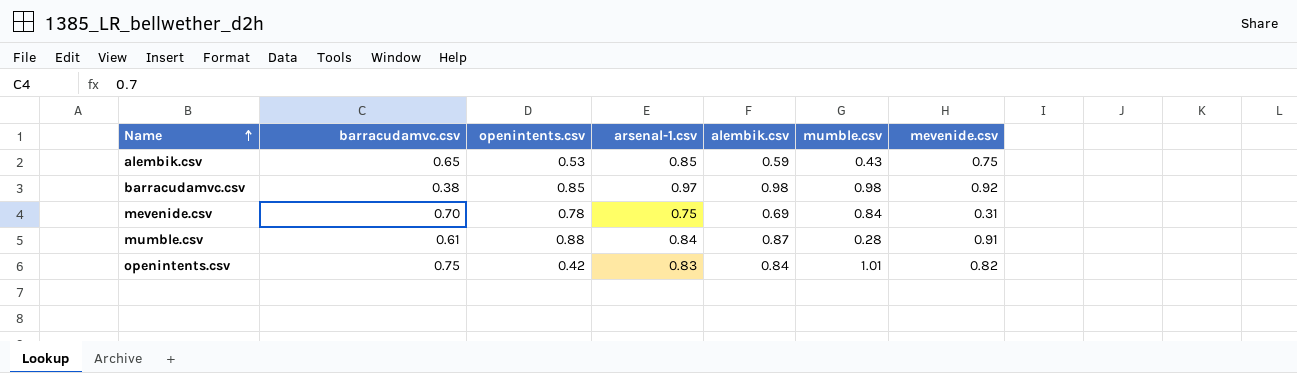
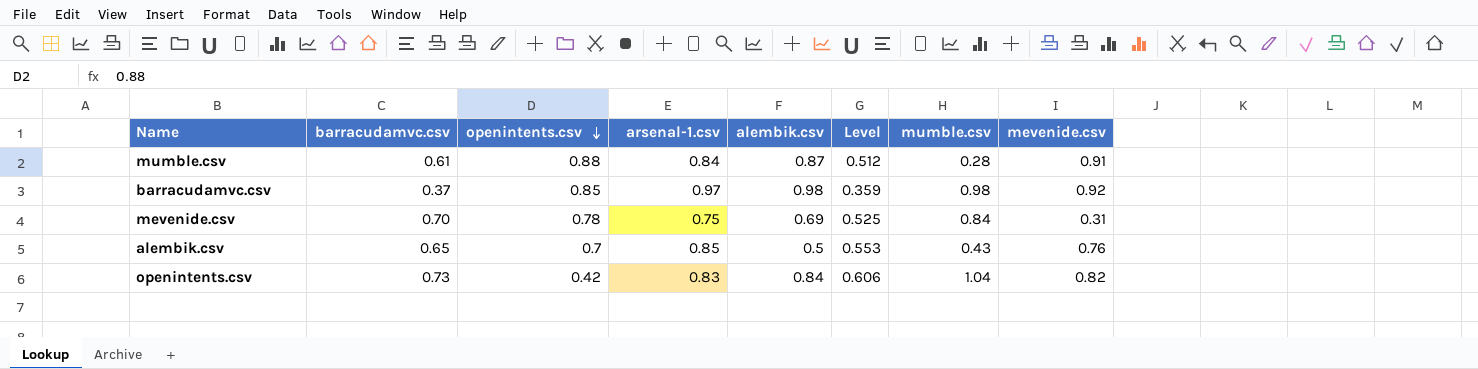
row order: Name ascending -> openintents.csv descending
column Level | formula: none -> [barracudamvc.csv] * [arsenal-1.csv]
barracudamvc.csv | barracudamvc.csv: 0.38 -> 0.37
alembik.csv | openintents.csv: 0.53 -> 0.7
alembik.csv | alembik.csv: 0.59 -> 0.5
alembik.csv | mevenide.csv: 0.75 -> 0.76
openintents.csv | barracudamvc.csv: 0.75 -> 0.73
openintents.csv | mumble.csv: 1.01 -> 1.04

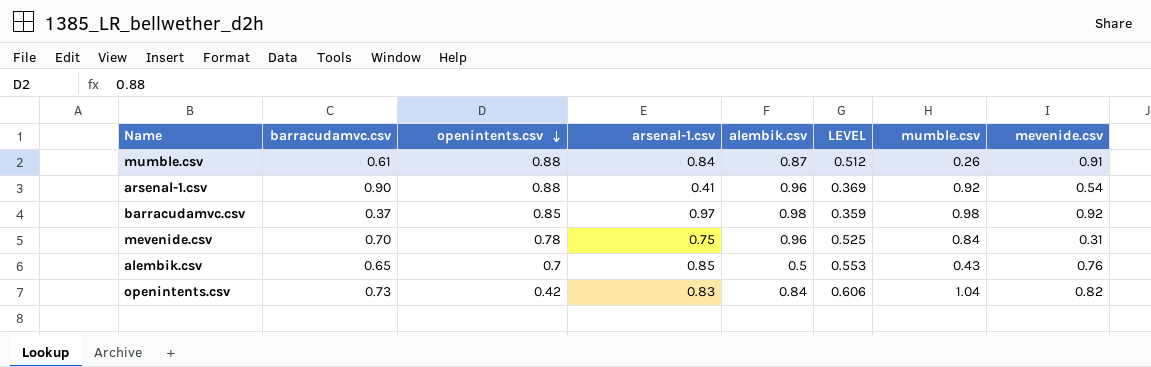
column name: Level -> LEVEL
mumble.csv | mumble.csv: 0.28 -> 0.26
row arsenal-1.csv: none -> 0.90 | 0.88 | 0.41 | 0.96 | 0.369 | 0.92 | 0.54
mevenide.csv | alembik.csv: 0.69 -> 0.96

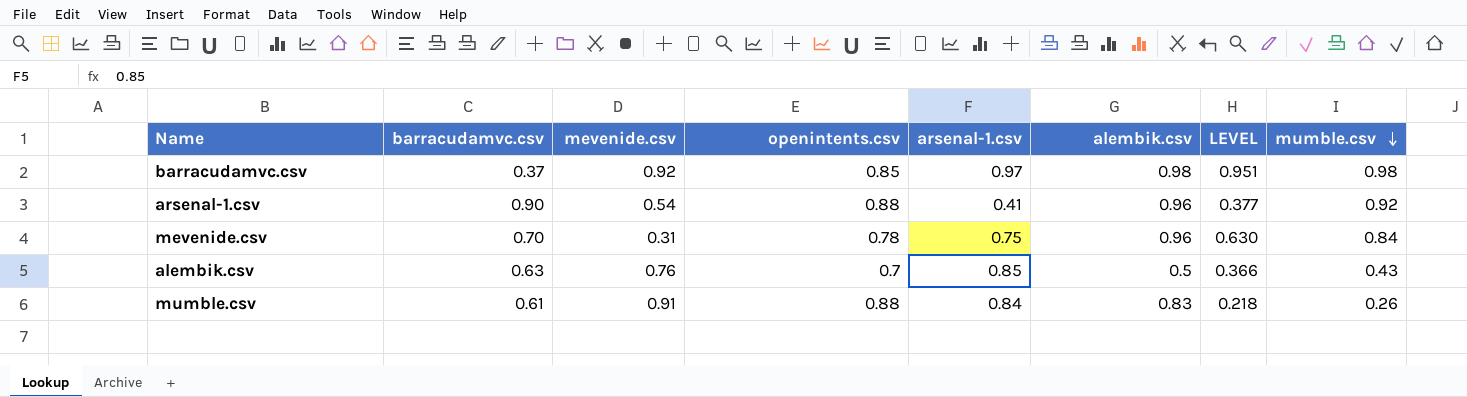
row order: openintents.csv descending -> mumble.csv descending
column mevenide.csv | position: 8 -> 3
column LEVEL | formula: [barracudamvc.csv] * [arsenal-1.csv] -> [arsenal-1.csv] * [mumble.csv]
row openintents.csv: 0.73 | 0.42 | 0.83 | 0.84 | 0.606 | 1.04 | 0.82 -> none
alembik.csv | barracudamvc.csv: 0.65 -> 0.63
mumble.csv | alembik.csv: 0.87 -> 0.83

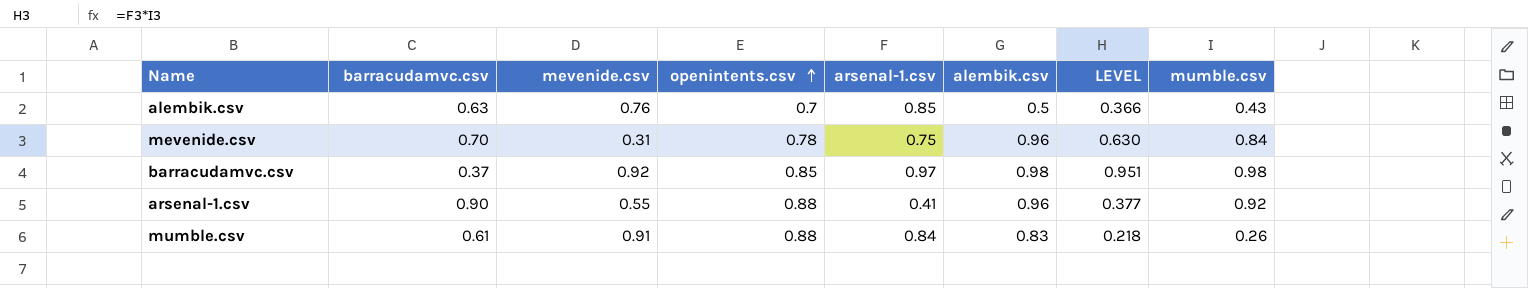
row order: mumble.csv descending -> openintents.csv ascending
arsenal-1.csv | mevenide.csv: 0.54 -> 0.55

